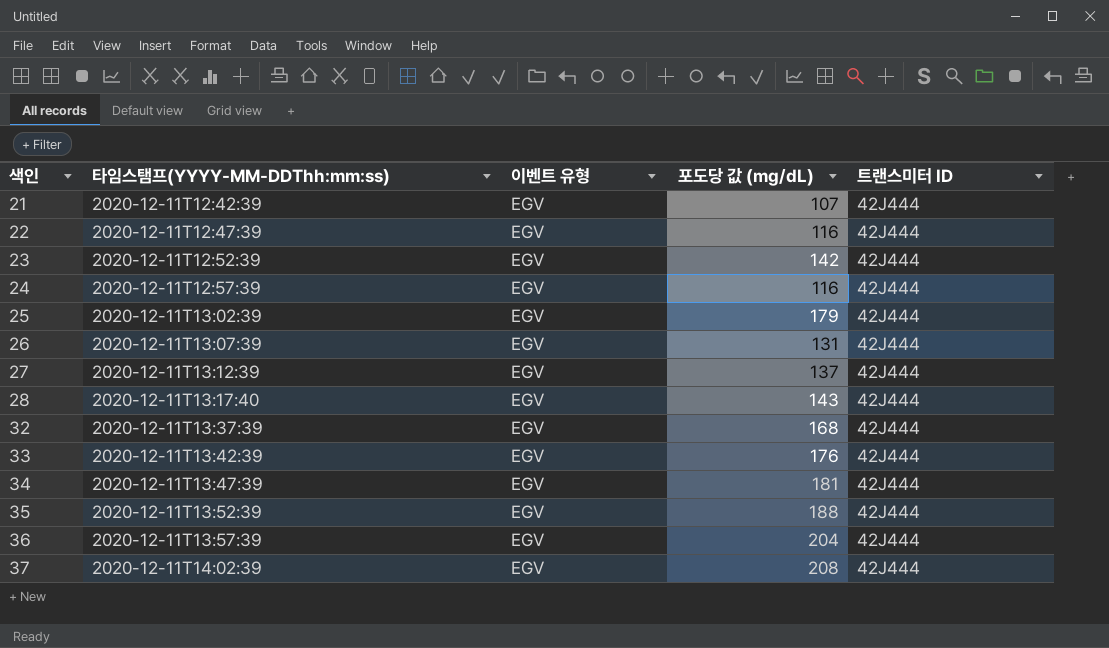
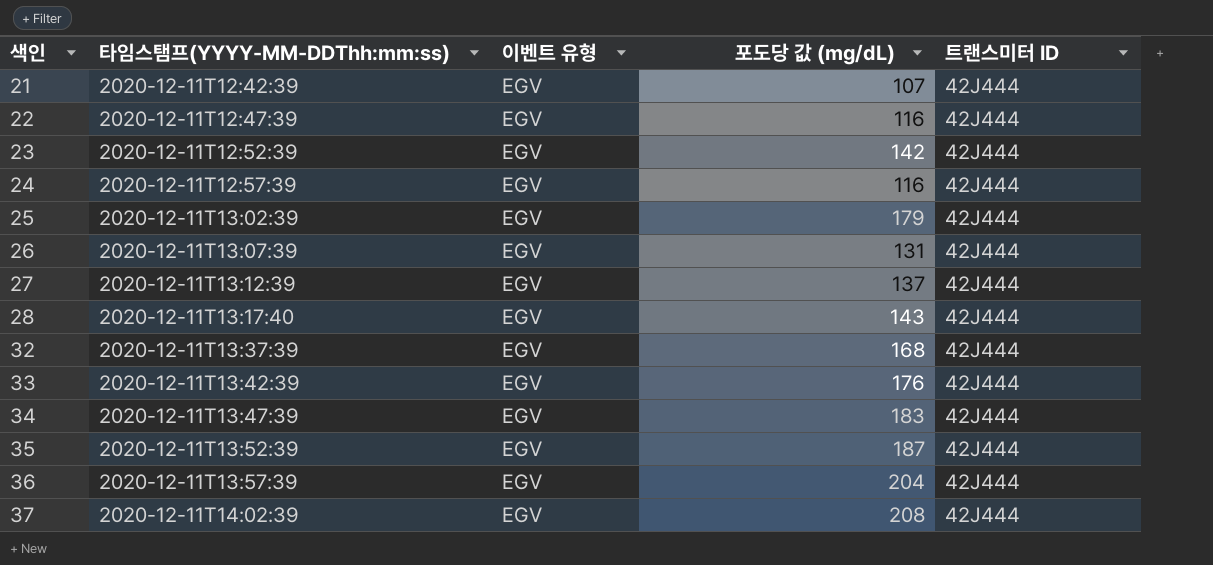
34 | 포도당 값 (mg/dL): 181 -> 183
35 | 포도당 값 (mg/dL): 188 -> 187

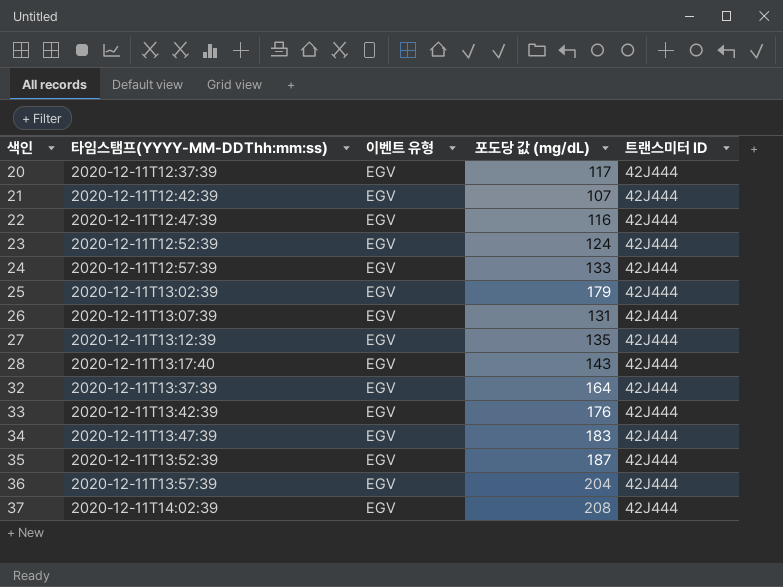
row 20: none -> 2020-12-11T12:37:39 | EGV | 117 | 42J444
23 | 포도당 값 (mg/dL): 142 -> 124
24 | 포도당 값 (mg/dL): 116 -> 133
27 | 포도당 값 (mg/dL): 137 -> 135
32 | 포도당 값 (mg/dL): 168 -> 164

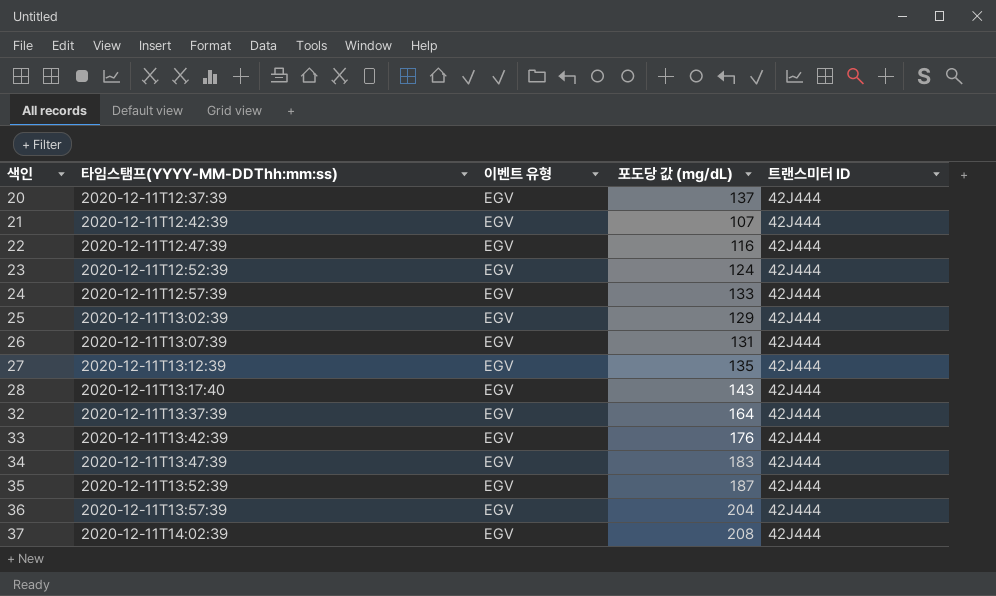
20 | 포도당 값 (mg/dL): 117 -> 137
25 | 포도당 값 (mg/dL): 179 -> 129

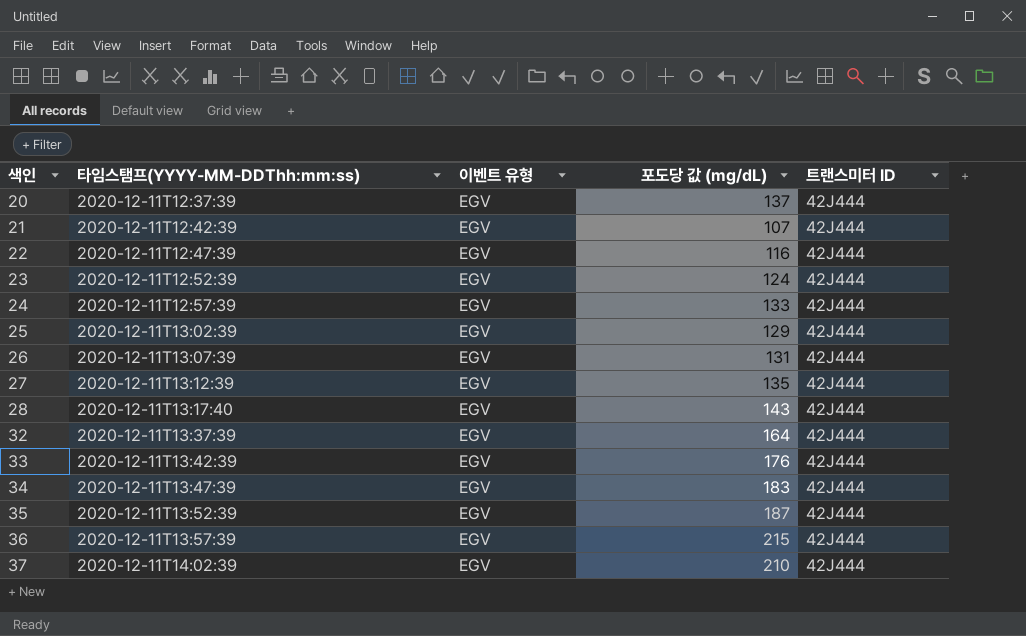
36 | 포도당 값 (mg/dL): 204 -> 215
37 | 포도당 값 (mg/dL): 208 -> 210

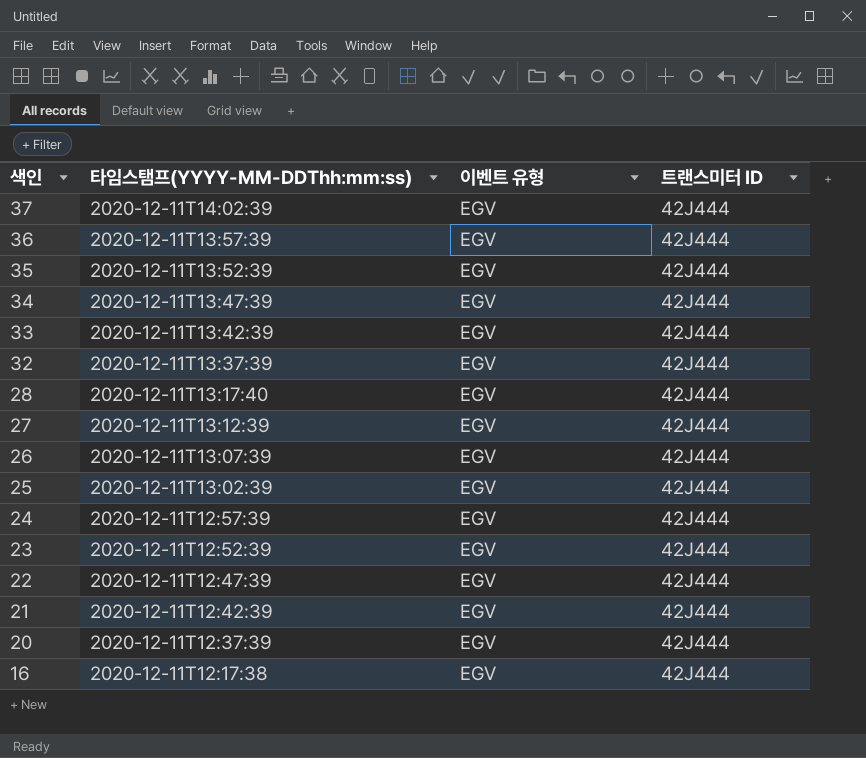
row order: 색인 ascending -> 색인 descending
column 포도당 값 (mg/dL) | position: 4 -> none
row 16: none -> 2020-12-11T12:17:38 | EGV | 42J444

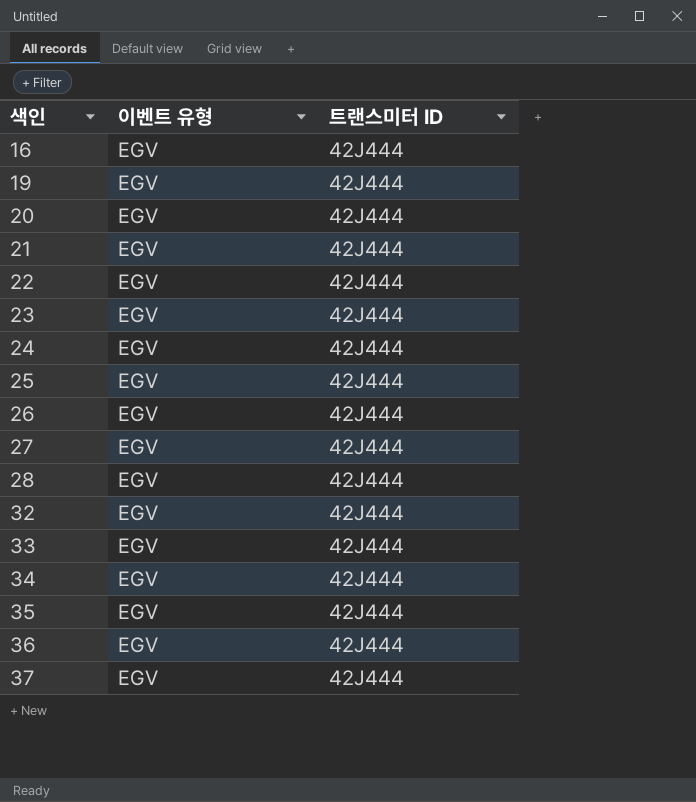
row order: 색인 descending -> 색인 ascending
column 타임스탬프(YYYY-MM-DDThh:mm:ss) | position: 2 -> none
row 19: none -> EGV | 42J444

